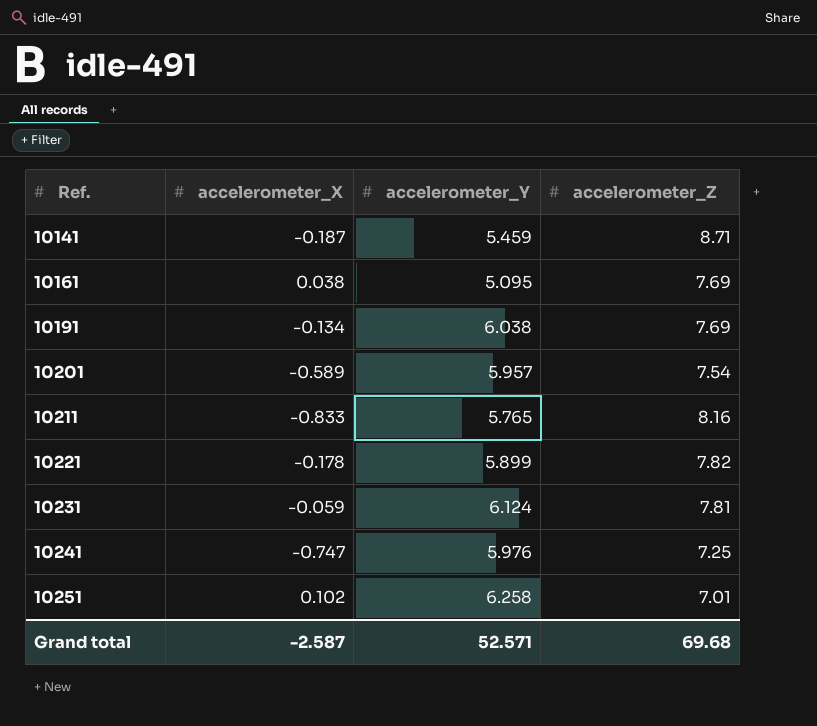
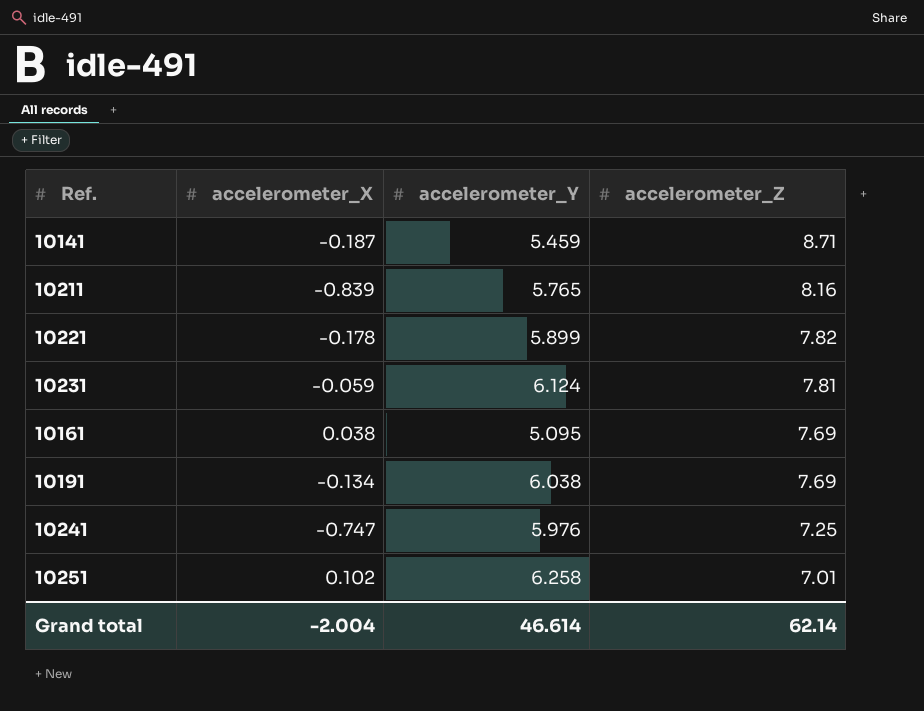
row order: Ref. ascending -> accelerometer_Z descending
row 10201: -0.589 | 5.957 | 7.54 -> none
10211 | accelerometer_X: -0.833 -> -0.839
Grand total | accelerometer_X: -2.587 -> -2.004
Grand total | accelerometer_Y: 52.571 -> 46.614
Grand total | accelerometer_Z: 69.68 -> 62.14

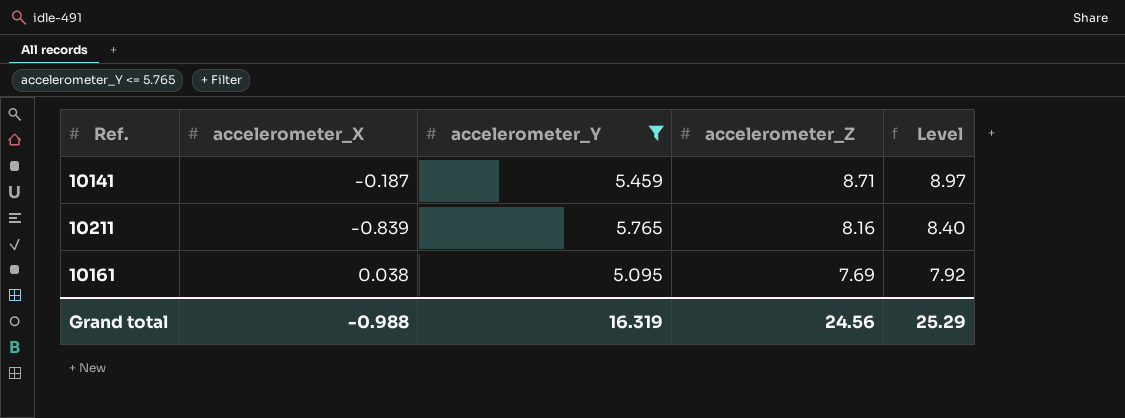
filter: none -> accelerometer_Y <= 5.765
column Level | formula: none -> [accelerometer_Z] * 1.03
Grand total | accelerometer_X: -2.004 -> -0.988
Grand total | accelerometer_Y: 46.614 -> 16.319
Grand total | accelerometer_Z: 62.14 -> 24.56

